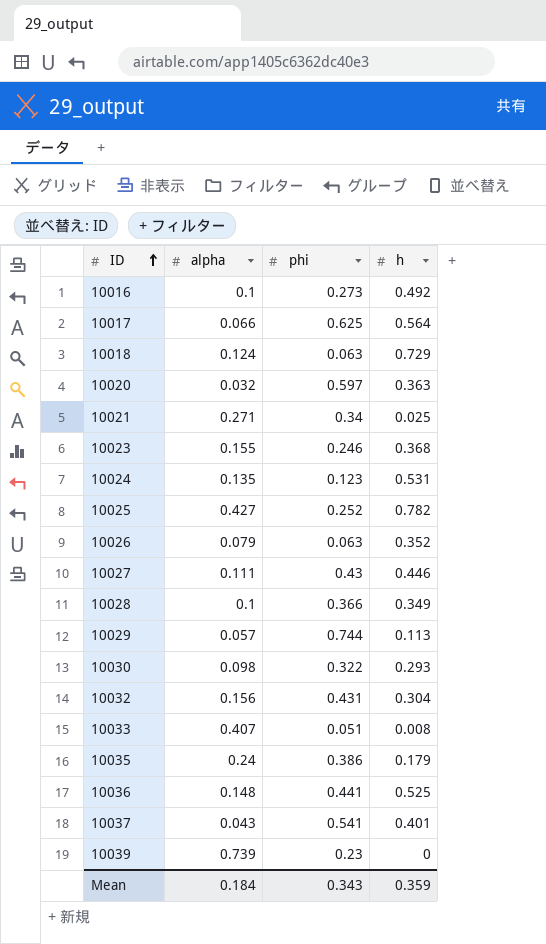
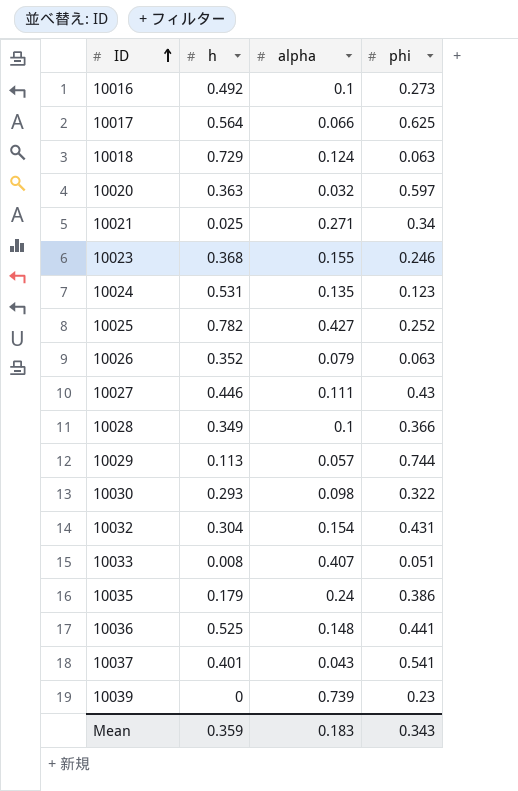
column h | position: 4 -> 2
10032 | alpha: 0.156 -> 0.154
Mean | alpha: 0.184 -> 0.183

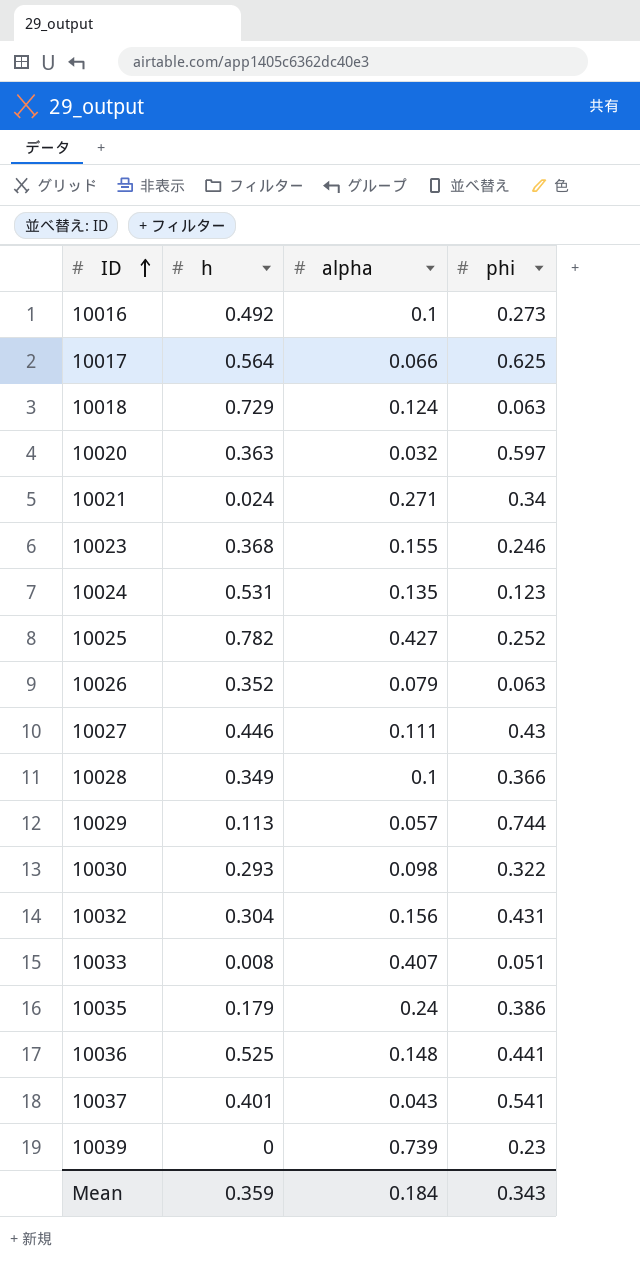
10021 | h: 0.025 -> 0.024
10032 | alpha: 0.154 -> 0.156
Mean | alpha: 0.183 -> 0.184

